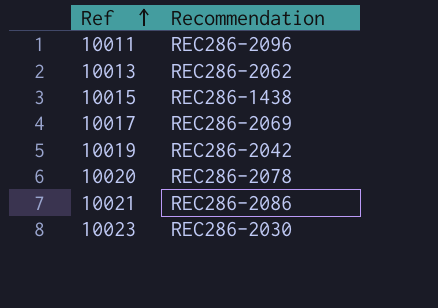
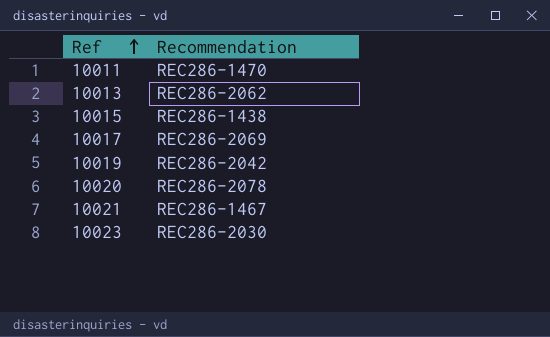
10011 | Recommendation: REC286-2096 -> REC286-1470
10021 | Recommendation: REC286-2086 -> REC286-1467

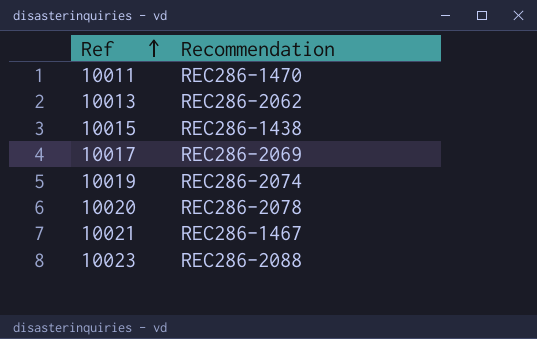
10019 | Recommendation: REC286-2042 -> REC286-2074
10023 | Recommendation: REC286-2030 -> REC286-2088

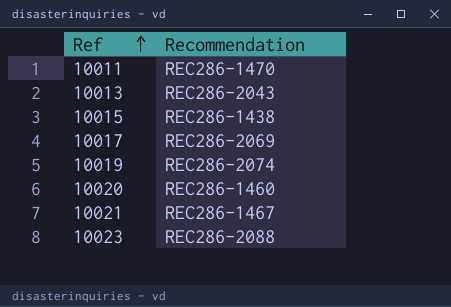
10013 | Recommendation: REC286-2062 -> REC286-2043
10020 | Recommendation: REC286-2078 -> REC286-1460

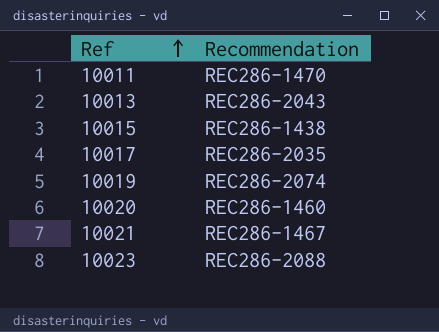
10017 | Recommendation: REC286-2069 -> REC286-2035

